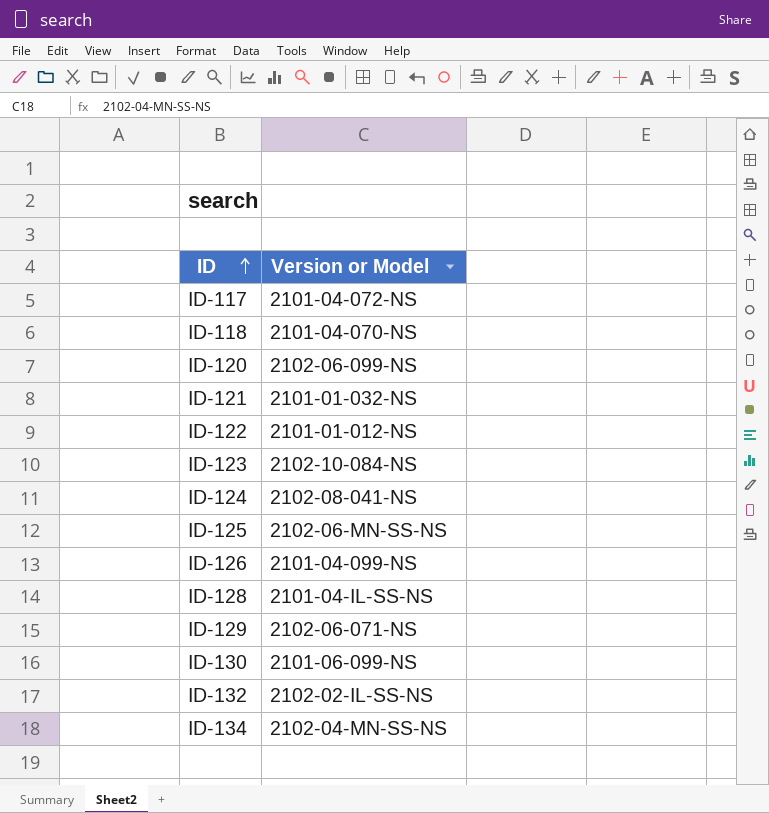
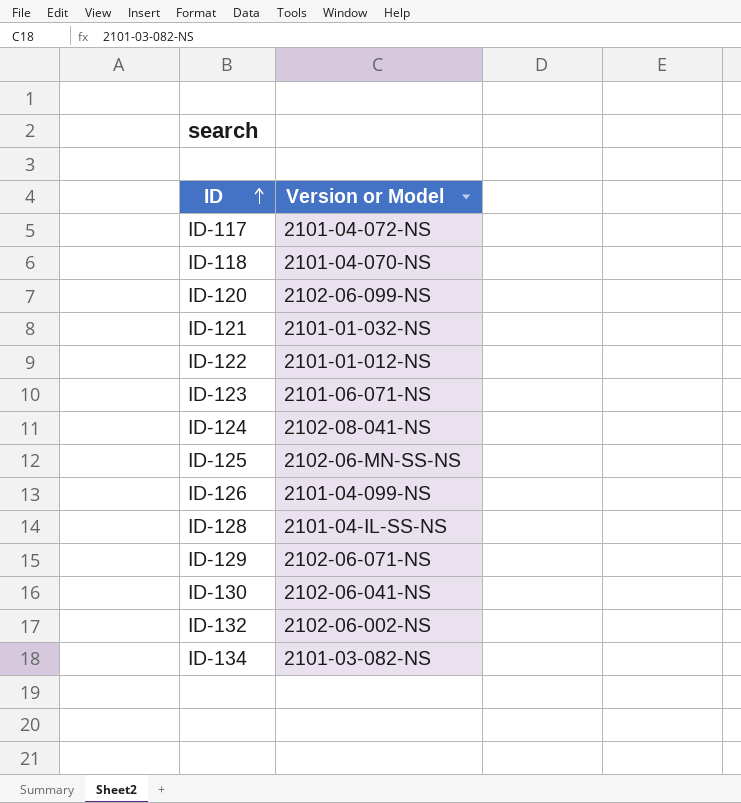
ID-123 | Version or Model: 2102-10-084-NS -> 2101-06-071-NS
ID-130 | Version or Model: 2101-06-099-NS -> 2102-06-041-NS
ID-132 | Version or Model: 2102-02-IL-SS-NS -> 2102-06-002-NS
ID-134 | Version or Model: 2102-04-MN-SS-NS -> 2101-03-082-NS

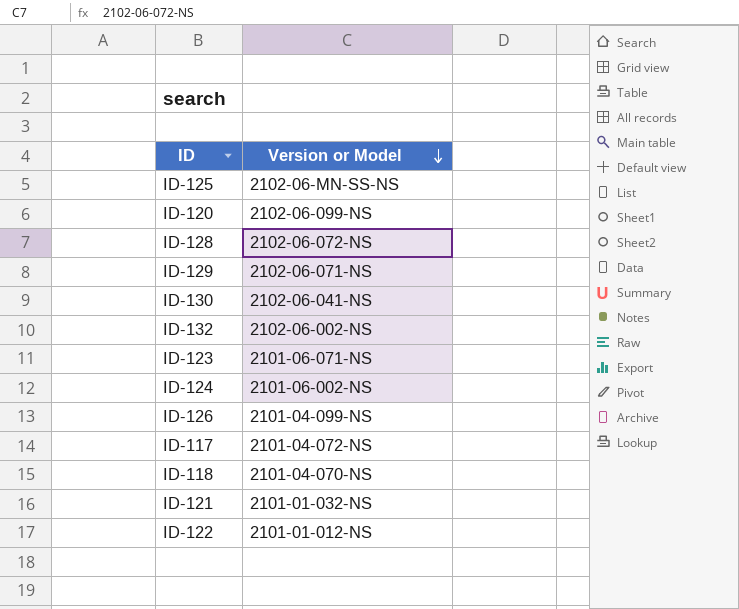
row order: ID ascending -> Version or Model descending
row ID-134: 2101-03-082-NS -> none
ID-128 | Version or Model: 2101-04-IL-SS-NS -> 2102-06-072-NS
ID-124 | Version or Model: 2102-08-041-NS -> 2101-06-002-NS

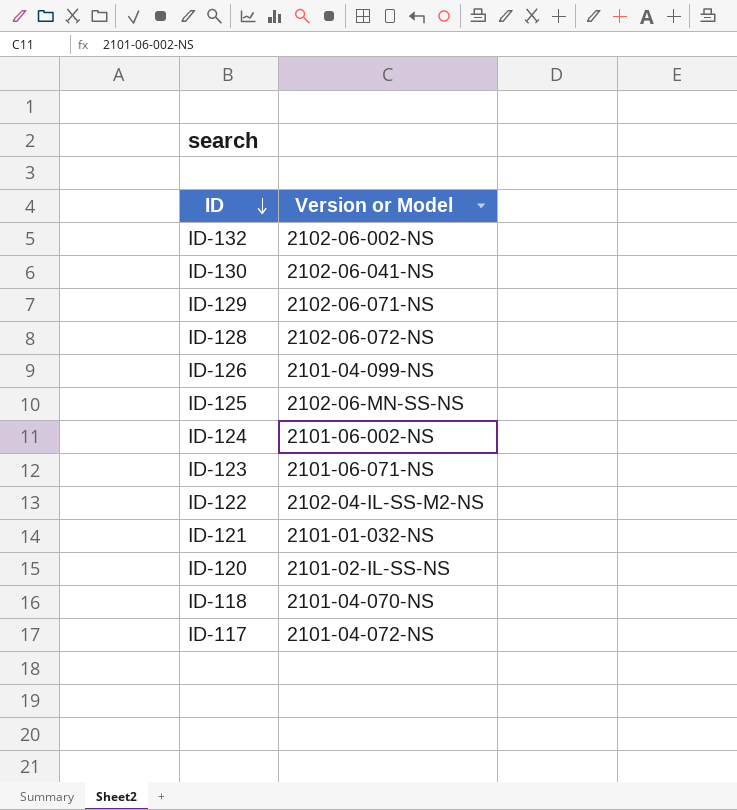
row order: Version or Model descending -> ID descending
ID-122 | Version or Model: 2101-01-012-NS -> 2102-04-IL-SS-M2-NS
ID-120 | Version or Model: 2102-06-099-NS -> 2101-02-IL-SS-NS

